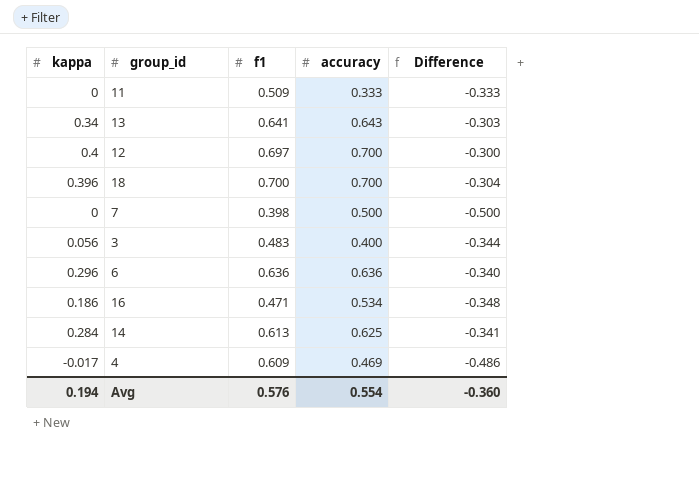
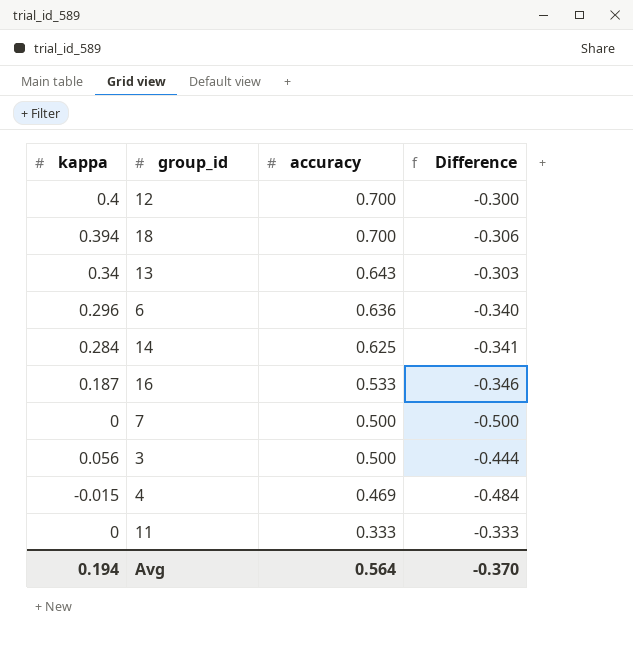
row order: none -> accuracy descending
column f1 | position: 3 -> none
18 | kappa: 0.396 -> 0.394
18 | Difference: -0.304 -> -0.306
16 | kappa: 0.186 -> 0.187
16 | accuracy: 0.534 -> 0.533
16 | Difference: -0.348 -> -0.346
3 | accuracy: 0.400 -> 0.500
3 | Difference: -0.344 -> -0.444
4 | kappa: -0.017 -> -0.015
4 | Difference: -0.486 -> -0.484
Avg | accuracy: 0.554 -> 0.564
Avg | Difference: -0.360 -> -0.370

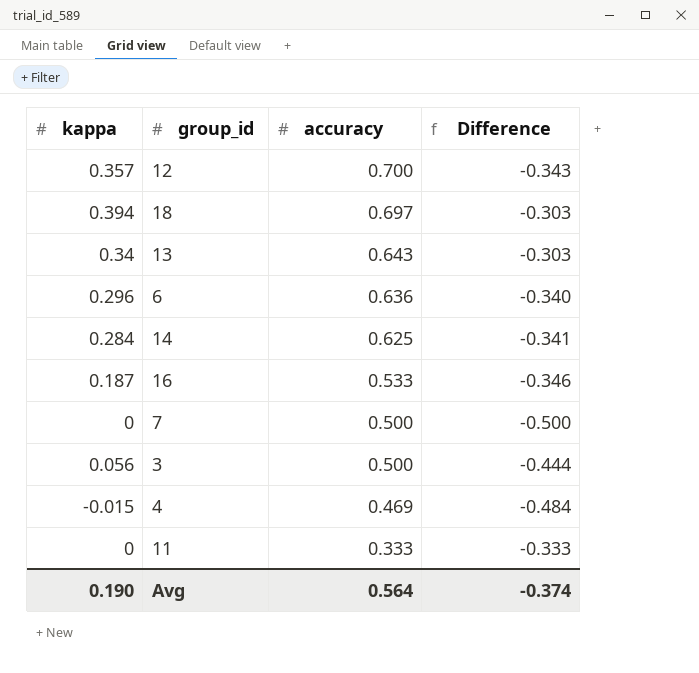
12 | kappa: 0.4 -> 0.357
12 | Difference: -0.300 -> -0.343
18 | accuracy: 0.700 -> 0.697
18 | Difference: -0.306 -> -0.303
Avg | kappa: 0.194 -> 0.190
Avg | Difference: -0.370 -> -0.374

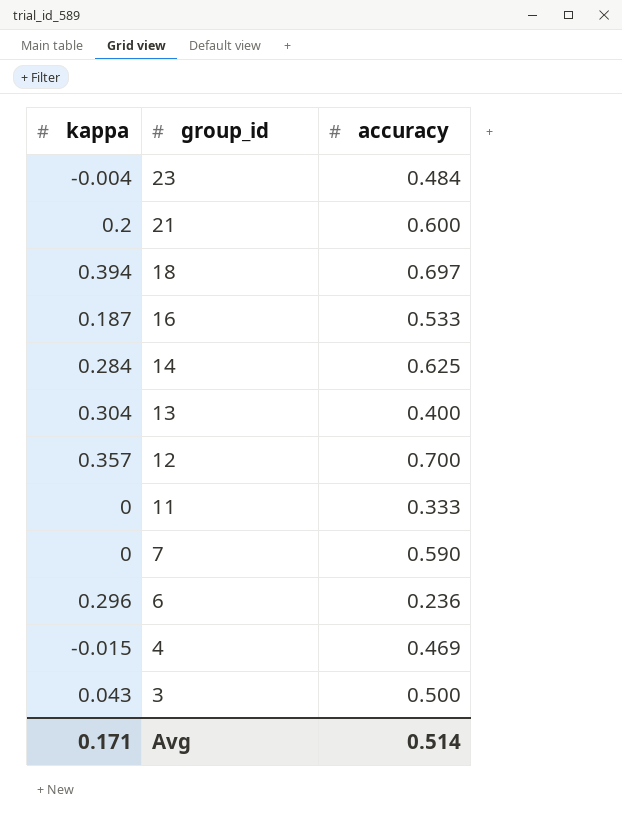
row order: accuracy descending -> group_id descending
column Difference | formula: [kappa] - [accuracy] -> none
row 23: none -> -0.004 | 0.484
row 21: none -> 0.2 | 0.600
13 | kappa: 0.34 -> 0.304
13 | accuracy: 0.643 -> 0.400
7 | accuracy: 0.500 -> 0.590
6 | accuracy: 0.636 -> 0.236
3 | kappa: 0.056 -> 0.043
Avg | kappa: 0.190 -> 0.171
Avg | accuracy: 0.564 -> 0.514

